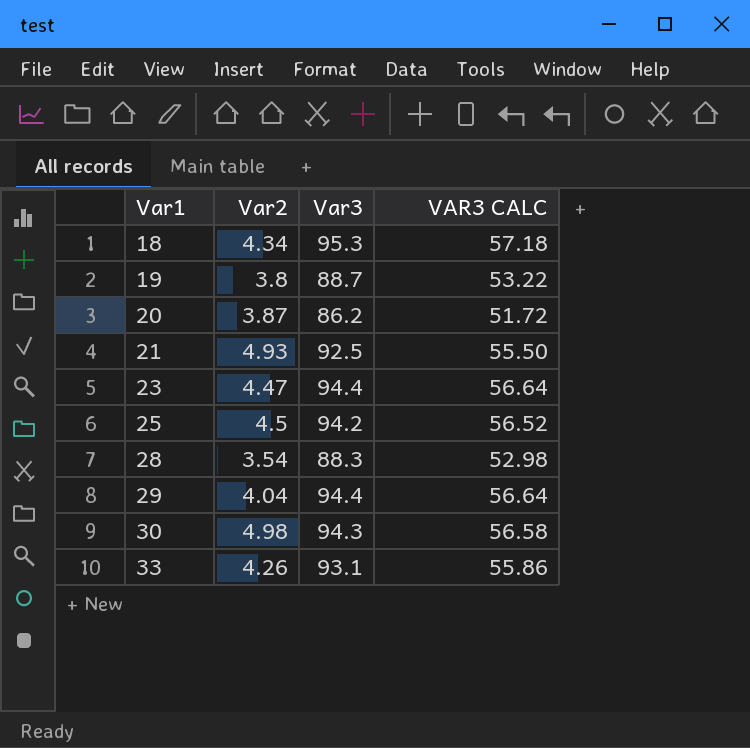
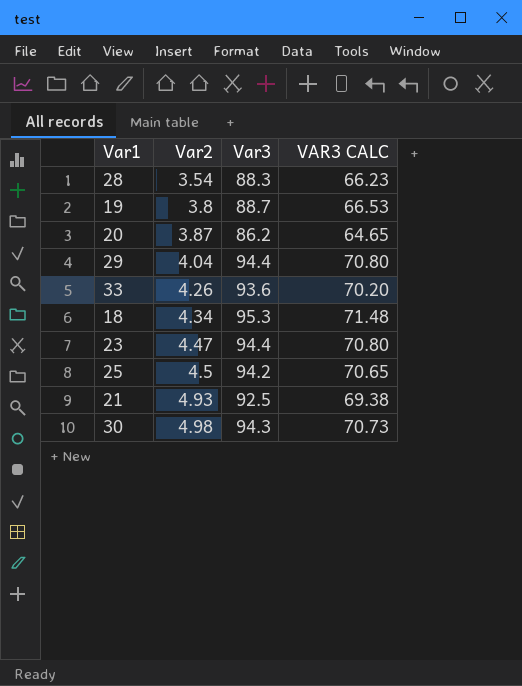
row order: Var1 ascending -> Var2 ascending
column VAR3 CALC | formula: [Var3] * 0.6 -> [Var3] * 0.75
33 | Var3: 93.1 -> 93.6

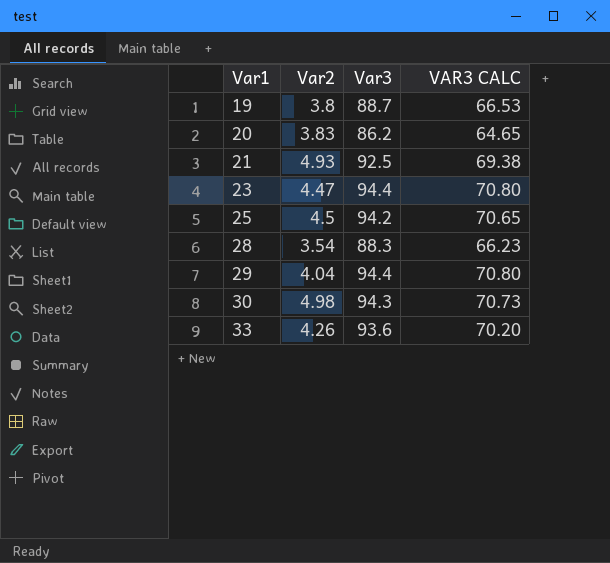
row order: Var2 ascending -> Var1 ascending
row 18: 4.34 | 95.3 | 71.48 -> none
20 | Var2: 3.87 -> 3.83

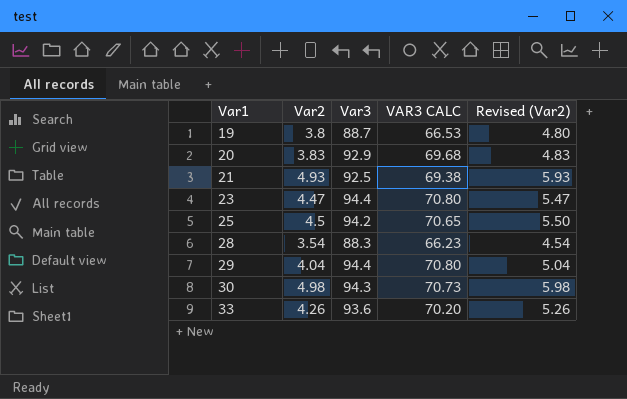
column Revised (Var2) | formula: none -> [Var2] + 1
20 | Var3: 86.2 -> 92.9
20 | VAR3 CALC: 64.65 -> 69.68

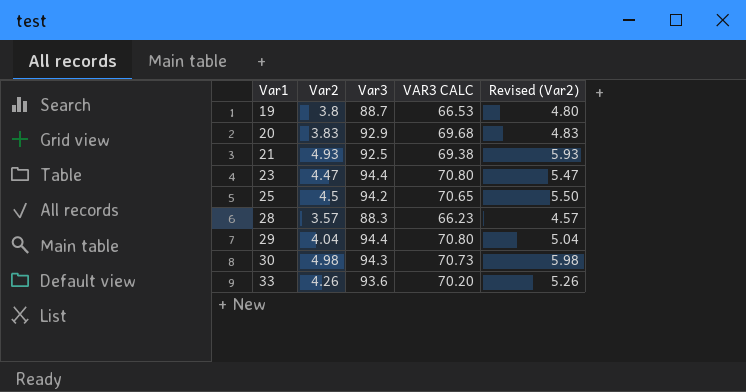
28 | Var2: 3.54 -> 3.57
28 | Revised (Var2): 4.54 -> 4.57

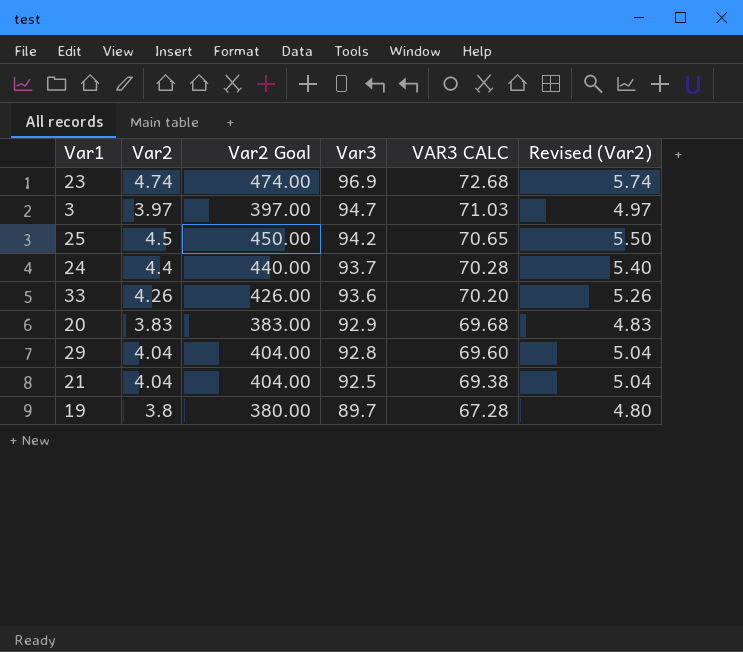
row order: Var1 ascending -> Var3 descending
column Var2 Goal | formula: none -> [Var2] * 100
row 28: 3.57 | 88.3 | 66.23 | 4.57 -> none
row 30: 4.98 | 94.3 | 70.73 | 5.98 -> none
23 | Var2: 4.47 -> 4.74
23 | Var3: 94.4 -> 96.9
23 | VAR3 CALC: 70.80 -> 72.68
23 | Revised (Var2): 5.47 -> 5.74
row 3: none -> 3.97 | 397.00 | 94.7 | 71.03 | 4.97
row 24: none -> 4.4 | 440.00 | 93.7 | 70.28 | 5.40
29 | Var3: 94.4 -> 92.8
29 | VAR3 CALC: 70.80 -> 69.60
21 | Var2: 4.93 -> 4.04
21 | Revised (Var2): 5.93 -> 5.04
19 | Var3: 88.7 -> 89.7
19 | VAR3 CALC: 66.53 -> 67.28

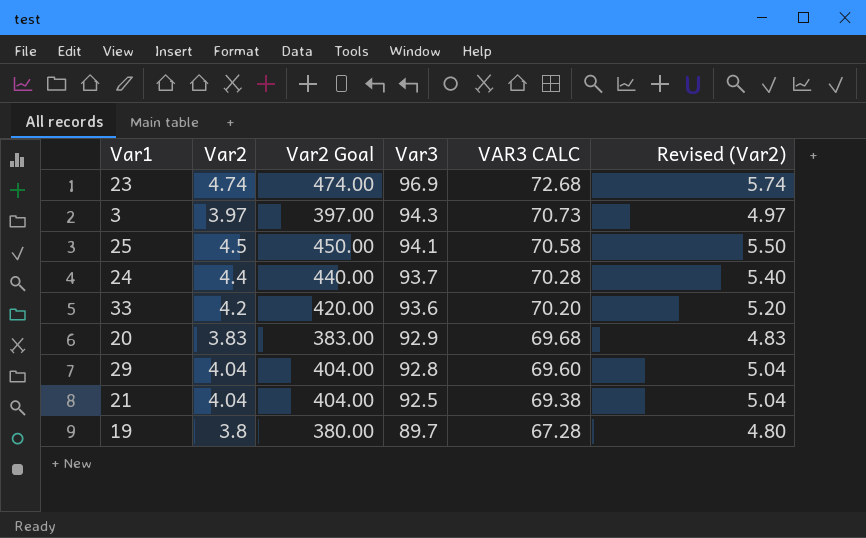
3 | Var3: 94.7 -> 94.3
3 | VAR3 CALC: 71.03 -> 70.73
25 | Var3: 94.2 -> 94.1
25 | VAR3 CALC: 70.65 -> 70.58
33 | Var2: 4.26 -> 4.2
33 | Var2 Goal: 426.00 -> 420.00
33 | Revised (Var2): 5.26 -> 5.20

